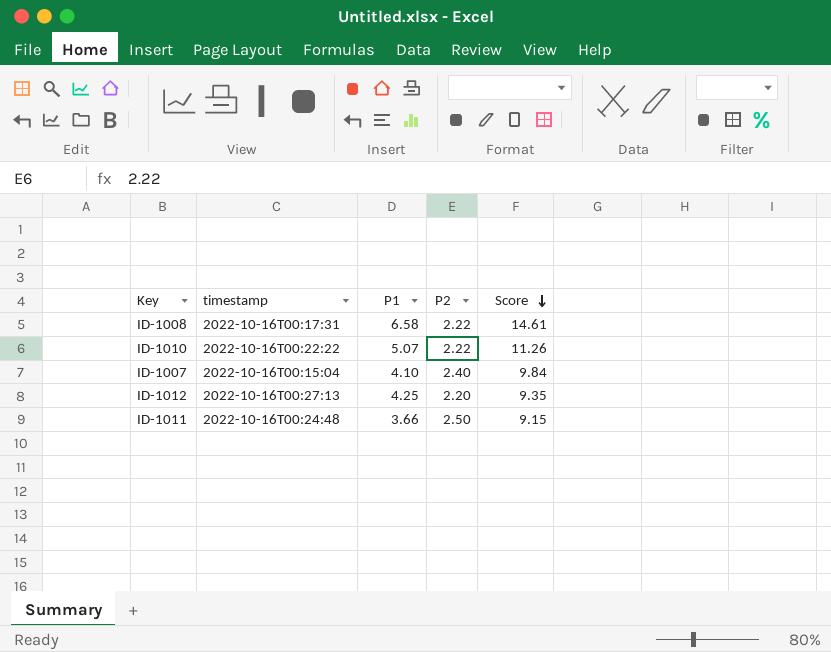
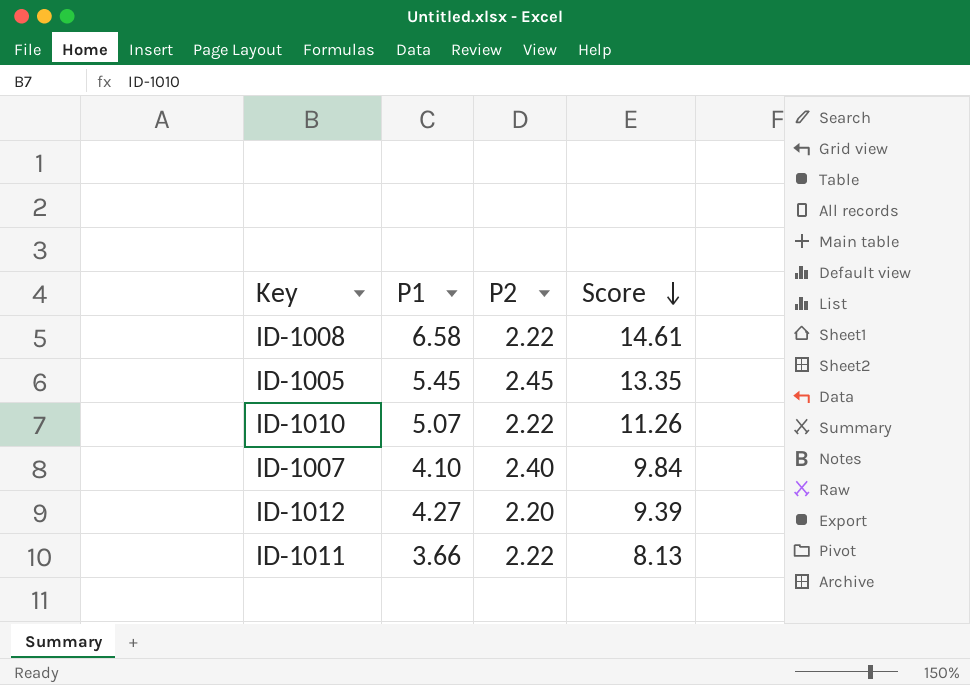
column timestamp | position: 2 -> none
row ID-1005: none -> 5.45 | 2.45 | 13.35
ID-1012 | P1: 4.25 -> 4.27
ID-1012 | Score: 9.35 -> 9.39
ID-1011 | P2: 2.50 -> 2.22
ID-1011 | Score: 9.15 -> 8.13

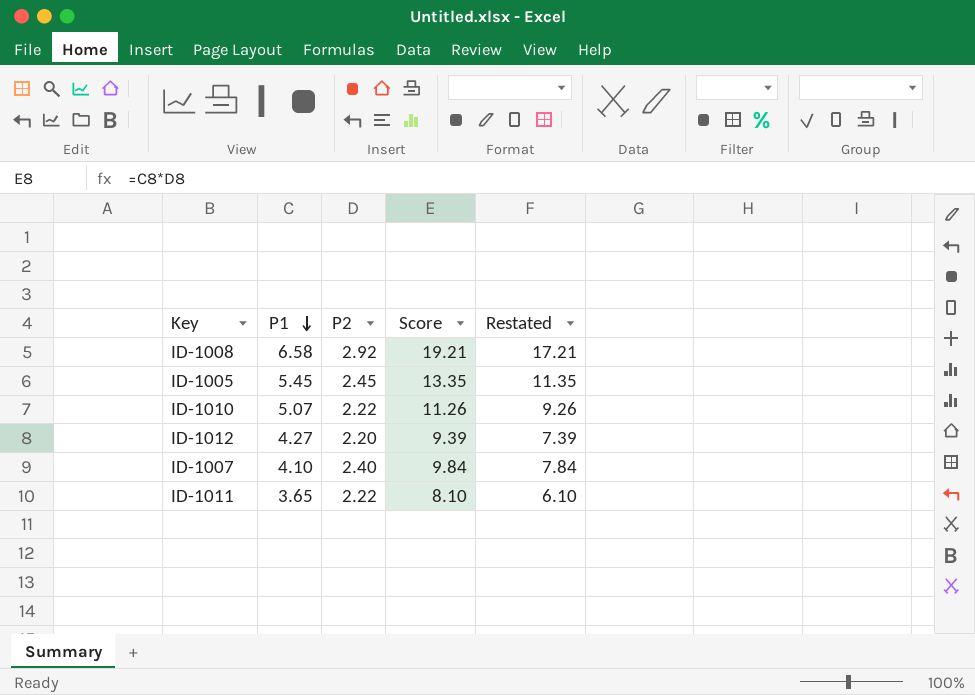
row order: Score descending -> P1 descending
column Restated | formula: none -> [Score] - 2
ID-1008 | P2: 2.22 -> 2.92
ID-1008 | Score: 14.61 -> 19.21
ID-1011 | P1: 3.66 -> 3.65
ID-1011 | Score: 8.13 -> 8.10

